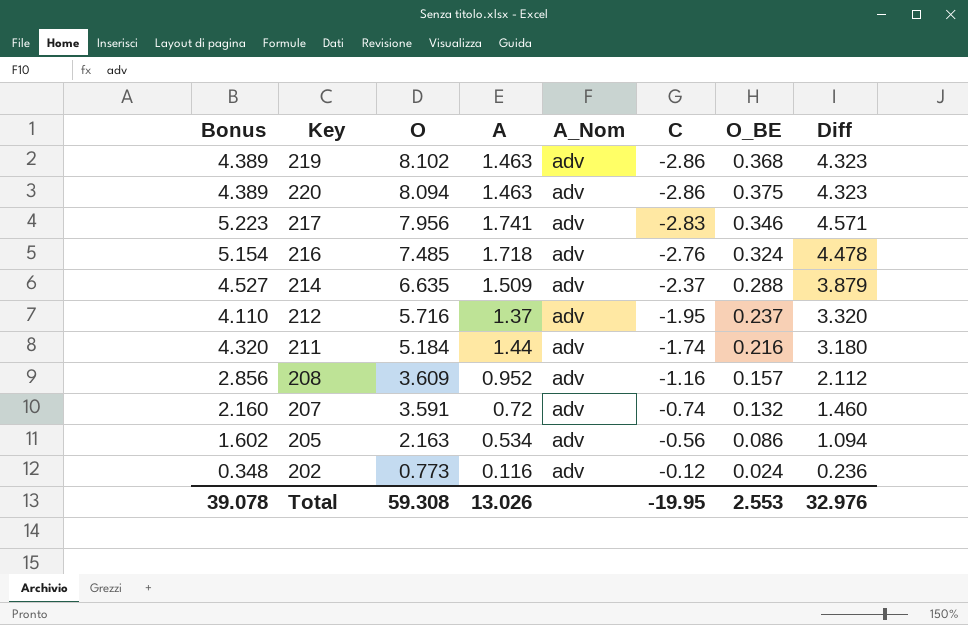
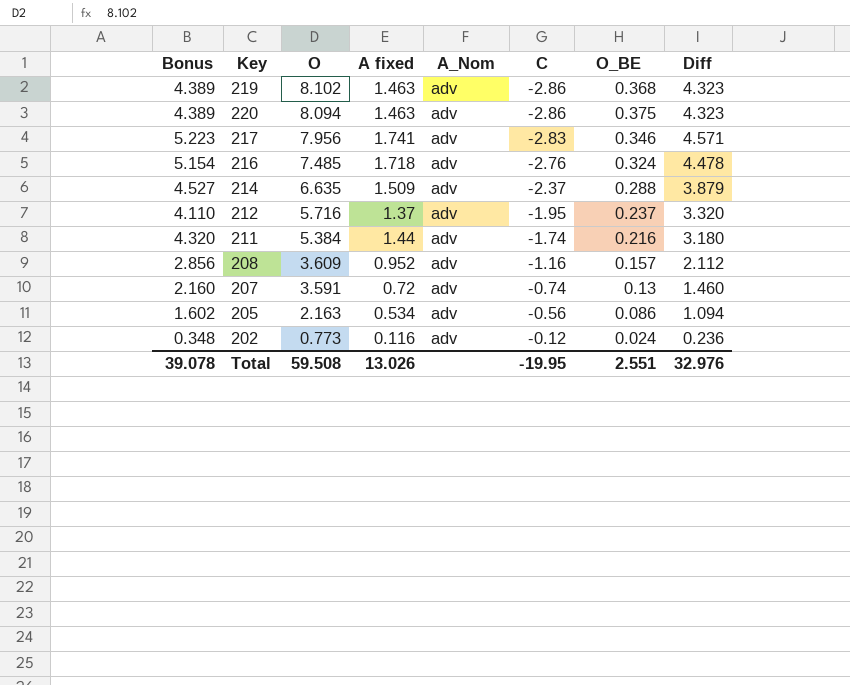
column name: A -> A fixed
211 | O: 5.184 -> 5.384
207 | O_BE: 0.132 -> 0.13
Total | O: 59.308 -> 59.508
Total | O_BE: 2.553 -> 2.551

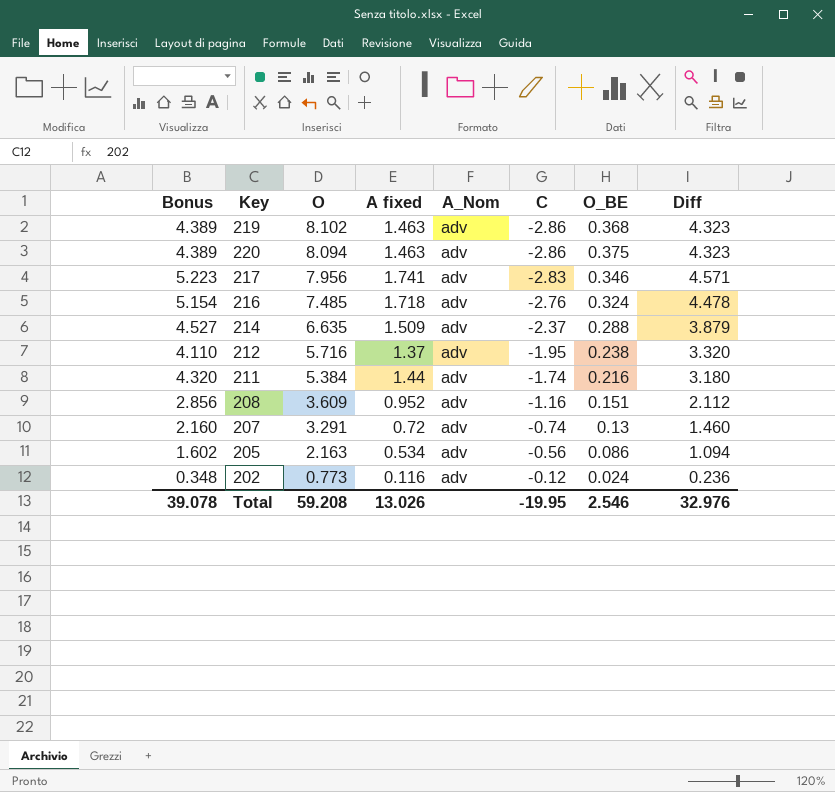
212 | O_BE: 0.237 -> 0.238
208 | O_BE: 0.157 -> 0.151
207 | O: 3.591 -> 3.291
Total | O: 59.508 -> 59.208
Total | O_BE: 2.551 -> 2.546

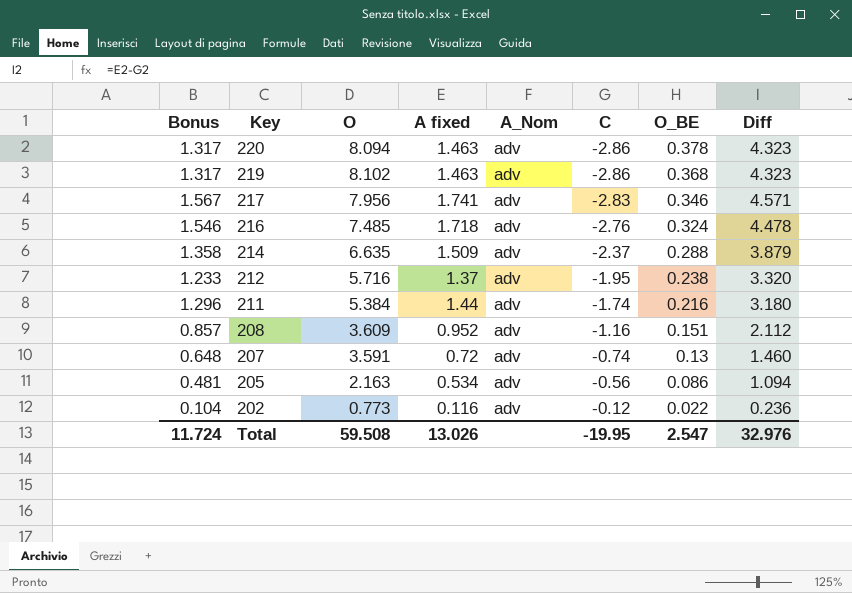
row order: O descending -> Key descending
column Bonus | formula: [A fixed] * 3 -> [A fixed] * 0.9
220 | O_BE: 0.375 -> 0.378
207 | O: 3.291 -> 3.591
202 | O_BE: 0.024 -> 0.022
Total | Bonus: 39.078 -> 11.724
Total | O: 59.208 -> 59.508
Total | O_BE: 2.546 -> 2.547

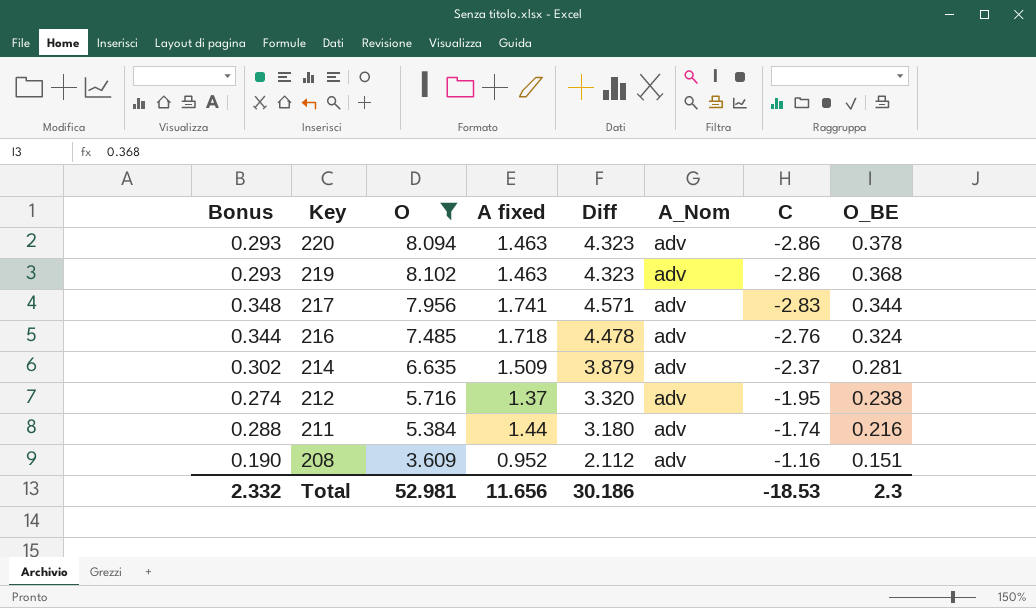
filter: none -> O >= 3.609
column Bonus | formula: [A fixed] * 0.9 -> [A fixed] * 0.2
column Diff | position: 8 -> 5
217 | O_BE: 0.346 -> 0.344
214 | O_BE: 0.288 -> 0.281
Total | Bonus: 11.724 -> 2.332
Total | O: 59.508 -> 52.981
Total | A fixed: 13.026 -> 11.656
Total | Diff: 32.976 -> 30.186
Total | C: -19.95 -> -18.53
Total | O_BE: 2.547 -> 2.3

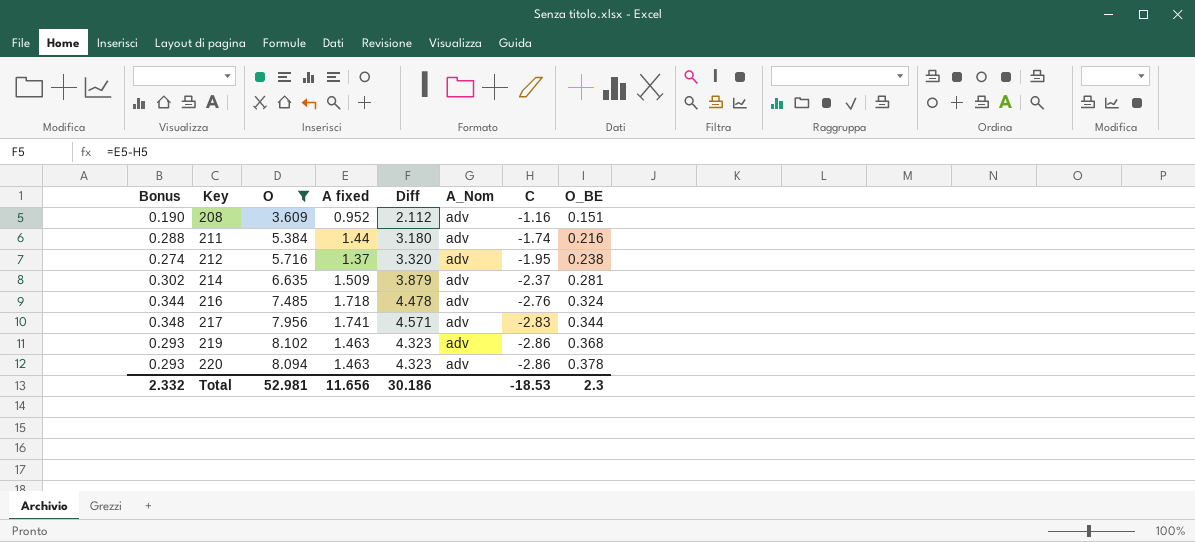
row order: Key descending -> Key ascending

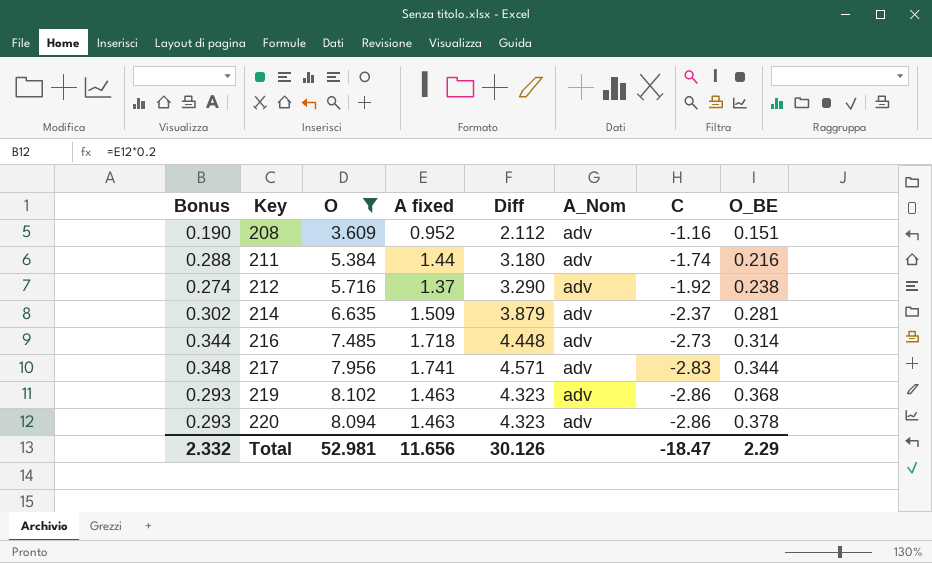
212 | Diff: 3.320 -> 3.290
212 | C: -1.95 -> -1.92
216 | Diff: 4.478 -> 4.448
216 | C: -2.76 -> -2.73
216 | O_BE: 0.324 -> 0.314
Total | Diff: 30.186 -> 30.126
Total | C: -18.53 -> -18.47
Total | O_BE: 2.3 -> 2.29

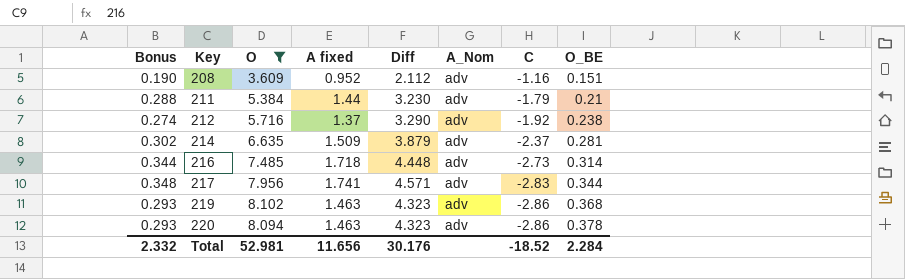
211 | Diff: 3.180 -> 3.230
211 | C: -1.74 -> -1.79
211 | O_BE: 0.216 -> 0.21
Total | Diff: 30.126 -> 30.176
Total | C: -18.47 -> -18.52
Total | O_BE: 2.29 -> 2.284

